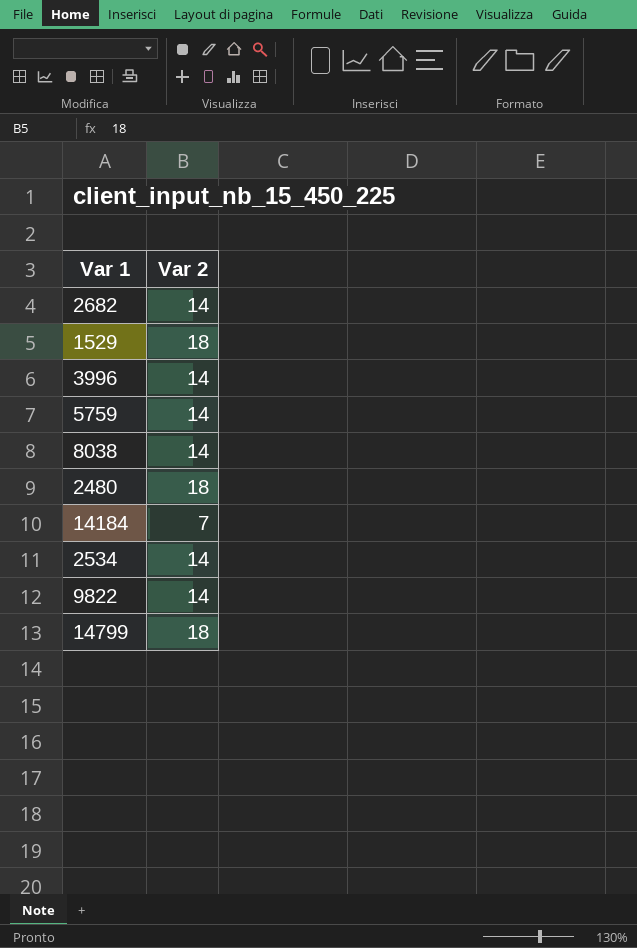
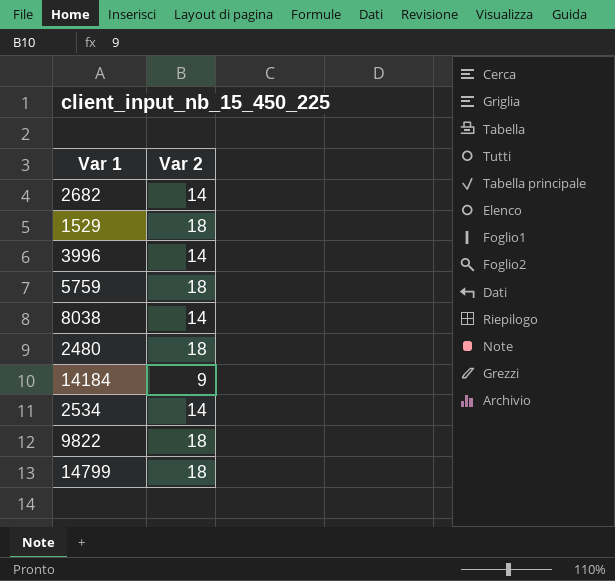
5759 | Var 2: 14 -> 18
14184 | Var 2: 7 -> 9
9822 | Var 2: 14 -> 18

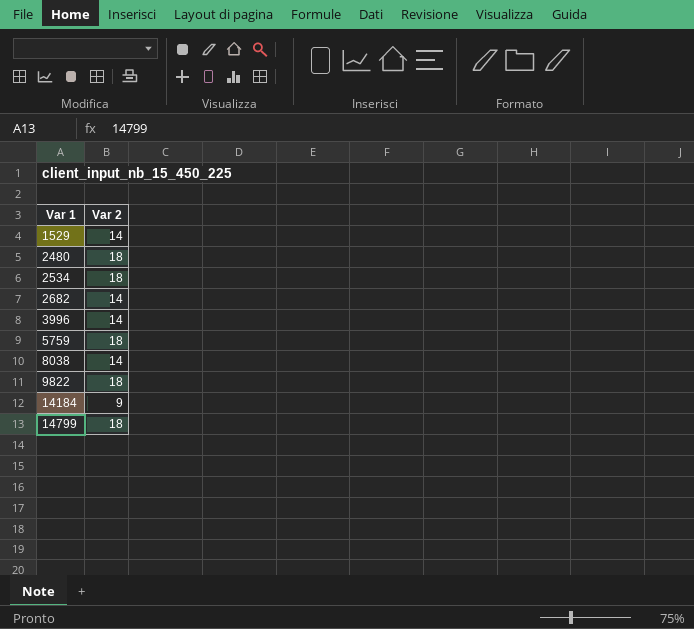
row order: none -> Var 1 ascending
1529 | Var 2: 18 -> 14
2534 | Var 2: 14 -> 18

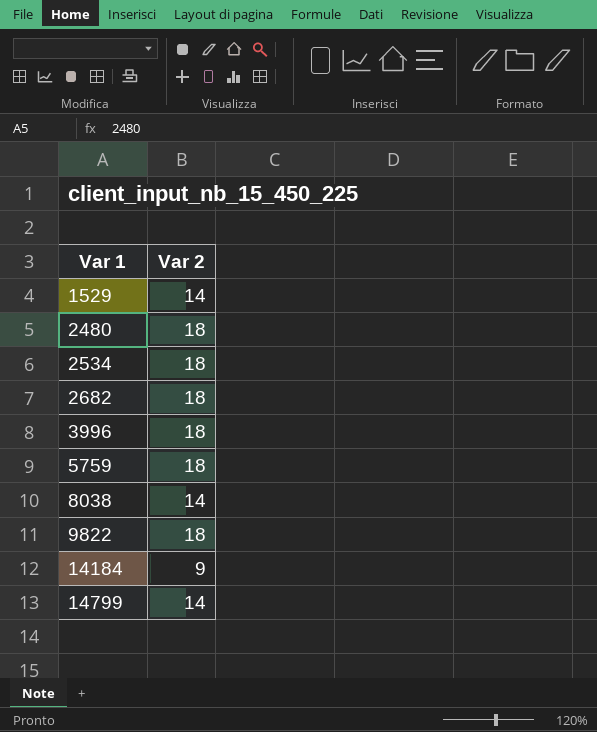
2682 | Var 2: 14 -> 18
3996 | Var 2: 14 -> 18
14799 | Var 2: 18 -> 14

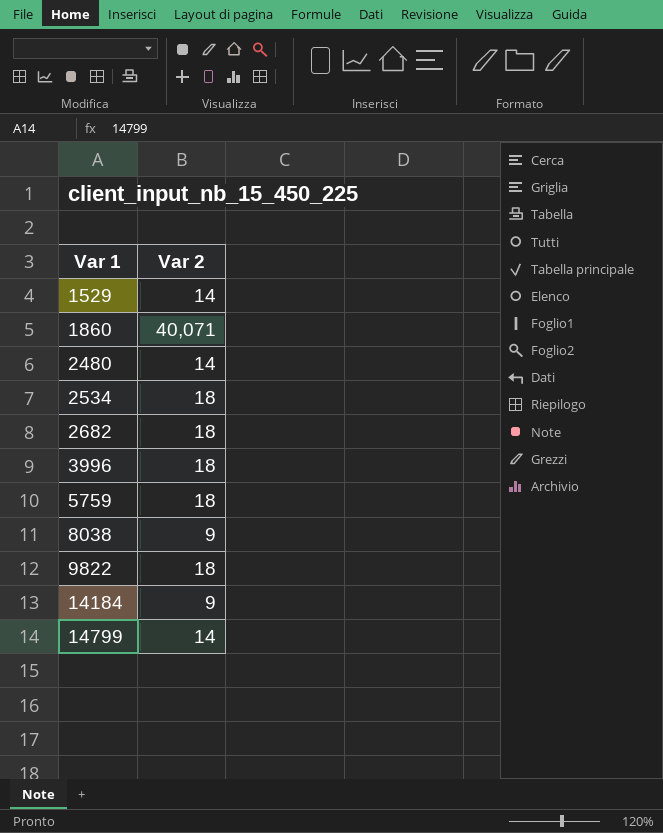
row 1860: none -> 40,071
2480 | Var 2: 18 -> 14
8038 | Var 2: 14 -> 9

